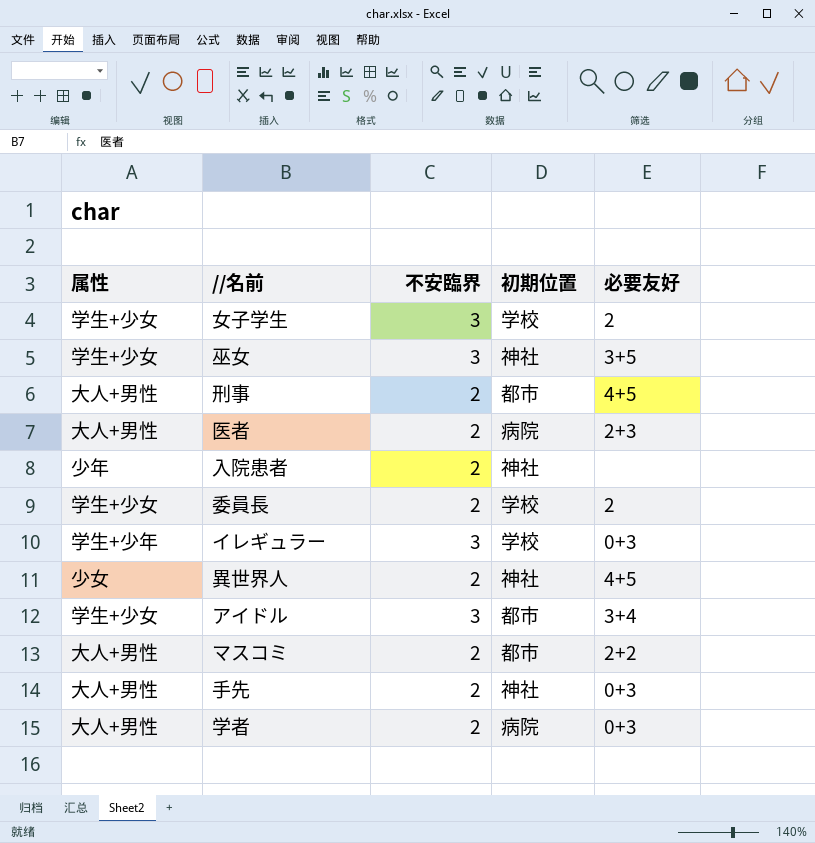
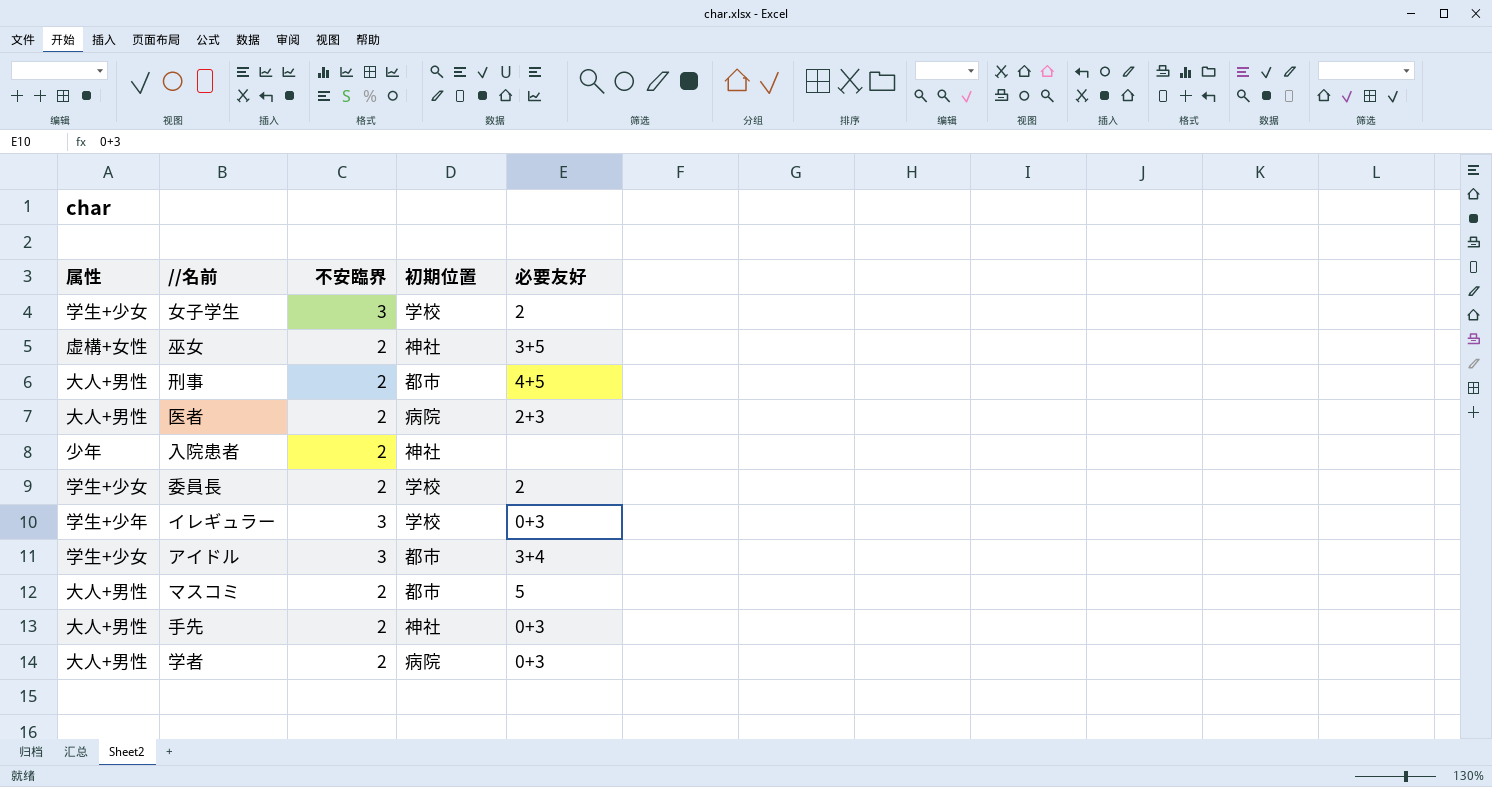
row 異世界人: 少女 | 2 | 神社 | 4+5 -> none
巫女 | 属性: 学生+少女 -> 虚構+女性
巫女 | 不安臨界: 3 -> 2
マスコミ | 必要友好: 2+2 -> 5

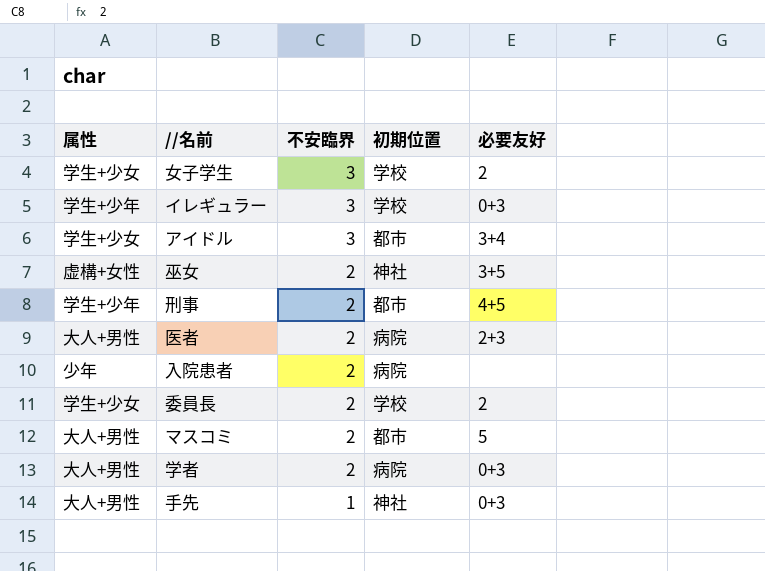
row order: none -> 不安臨界 descending
刑事 | 属性: 大人+男性 -> 学生+少年
入院患者 | 初期位置: 神社 -> 病院
手先 | 不安臨界: 2 -> 1

